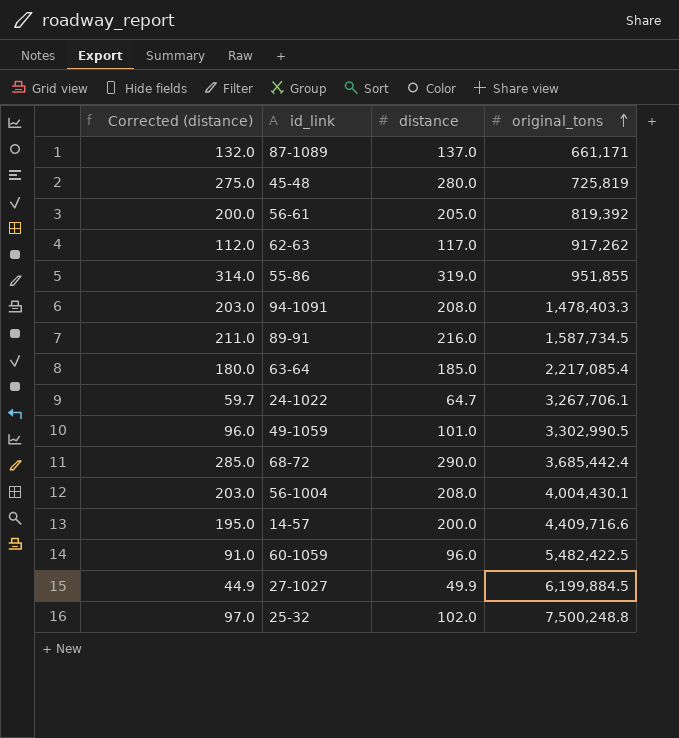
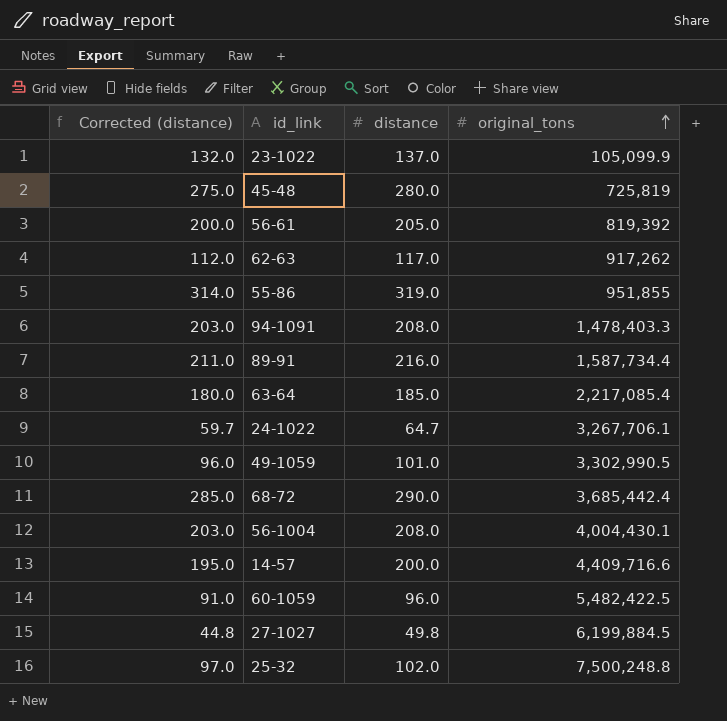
row 87-1089: 132.0 | 137.0 | 661,171 -> none
row 23-1022: none -> 132.0 | 137.0 | 105,099.9
89-91 | original_tons: 1,587,734.5 -> 1,587,734.4
27-1027 | Corrected (distance): 44.9 -> 44.8
27-1027 | distance: 49.9 -> 49.8

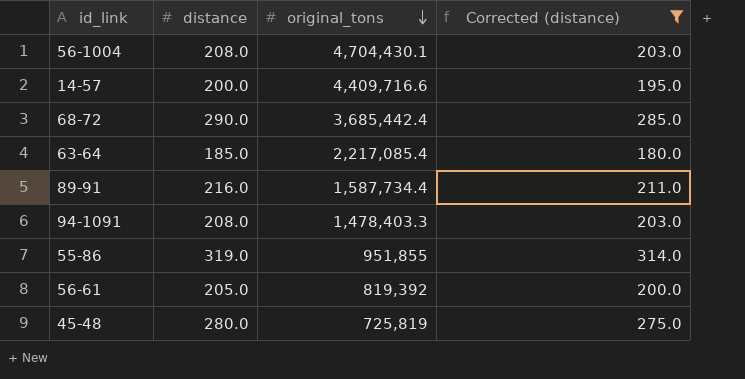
filter: none -> Corrected (distance) >= 180.0
row order: original_tons ascending -> original_tons descending
column Corrected (distance) | position: 1 -> 4
56-1004 | original_tons: 4,004,430.1 -> 4,704,430.1

